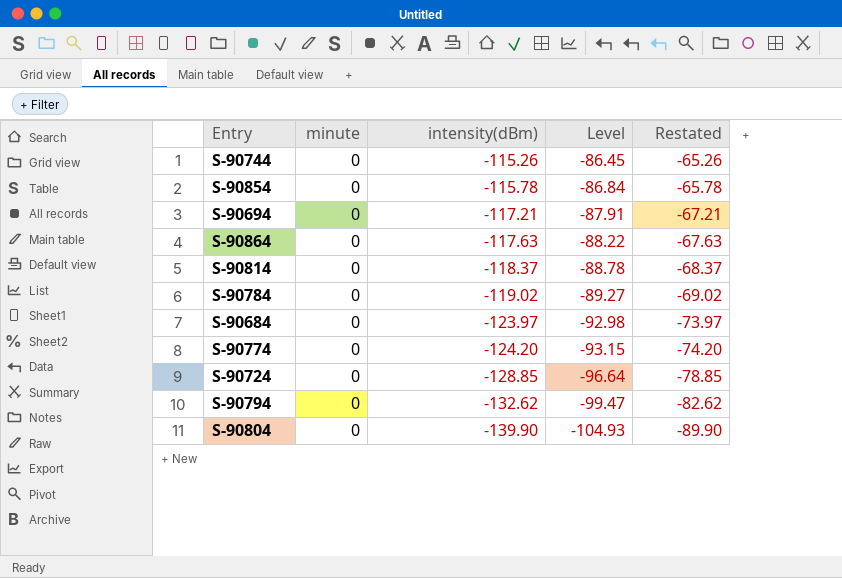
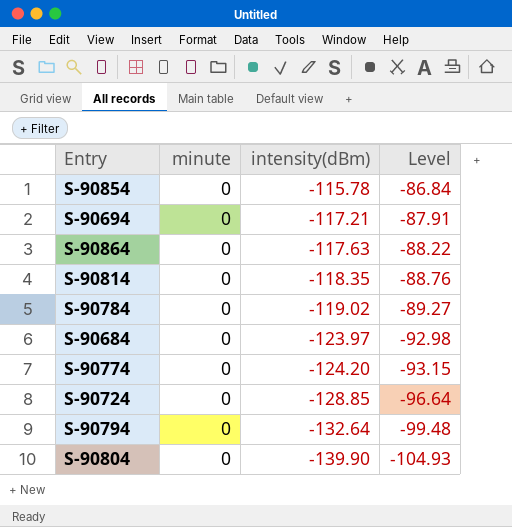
column Restated | formula: [intensity(dBm)] + 50 -> none
row S-90744: 0 | -115.26 | -86.45 | -65.26 -> none
S-90814 | intensity(dBm): -118.37 -> -118.35
S-90814 | Level: -88.78 -> -88.76
S-90794 | intensity(dBm): -132.62 -> -132.64
S-90794 | Level: -99.47 -> -99.48

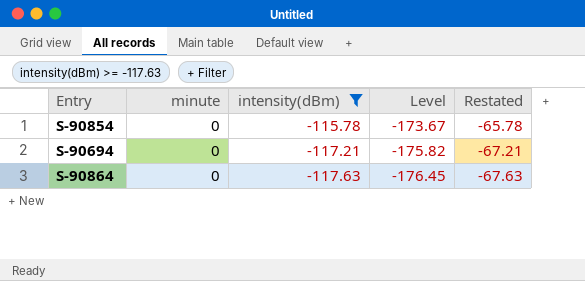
filter: none -> intensity(dBm) >= -117.63
column Level | formula: [intensity(dBm)] * 0.75 -> [intensity(dBm)] * 1.5
column Restated | formula: none -> [intensity(dBm)] + 50

